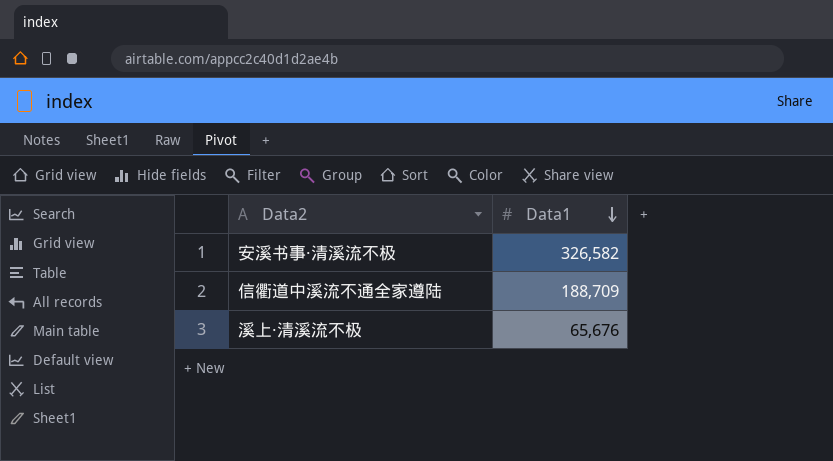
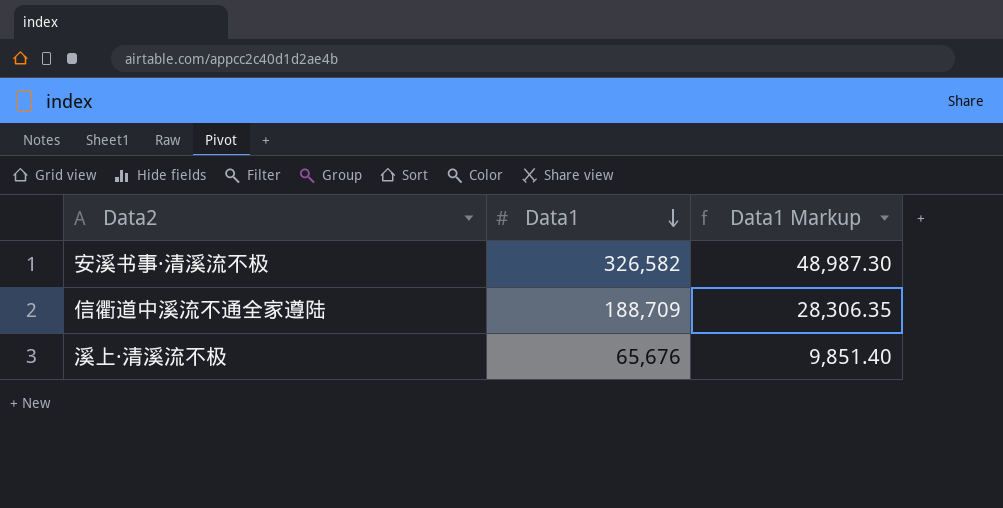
column Data1 Markup | formula: none -> [Data1] * 0.15

